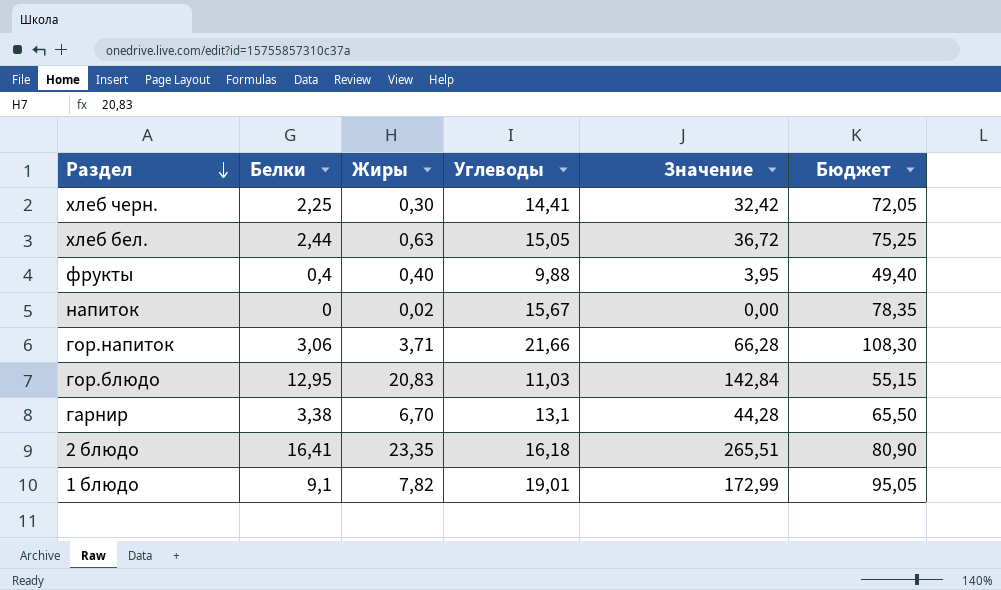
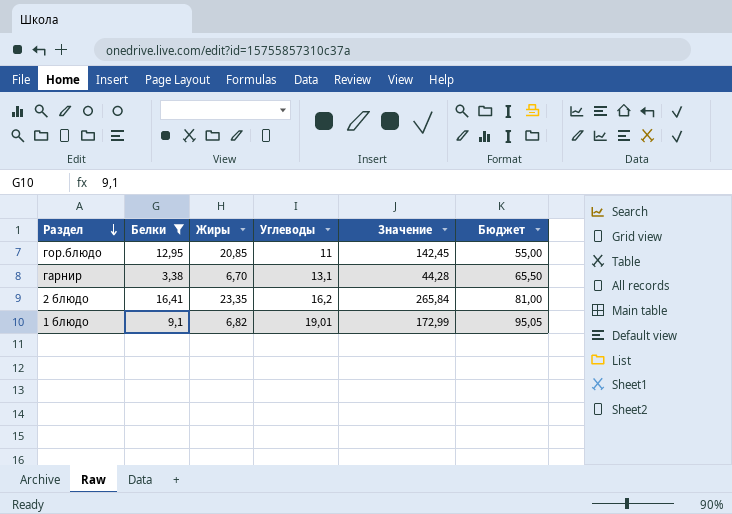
filter: none -> Белки >= 3,38
гор.блюдо | Жиры: 20,83 -> 20,85
гор.блюдо | Углеводы: 11,03 -> 11
гор.блюдо | Значение: 142,84 -> 142,45
гор.блюдо | Бюджет: 55,15 -> 55,00
2 блюдо | Углеводы: 16,18 -> 16,2
2 блюдо | Значение: 265,51 -> 265,84
2 блюдо | Бюджет: 80,90 -> 81,00
1 блюдо | Жиры: 7,82 -> 6,82

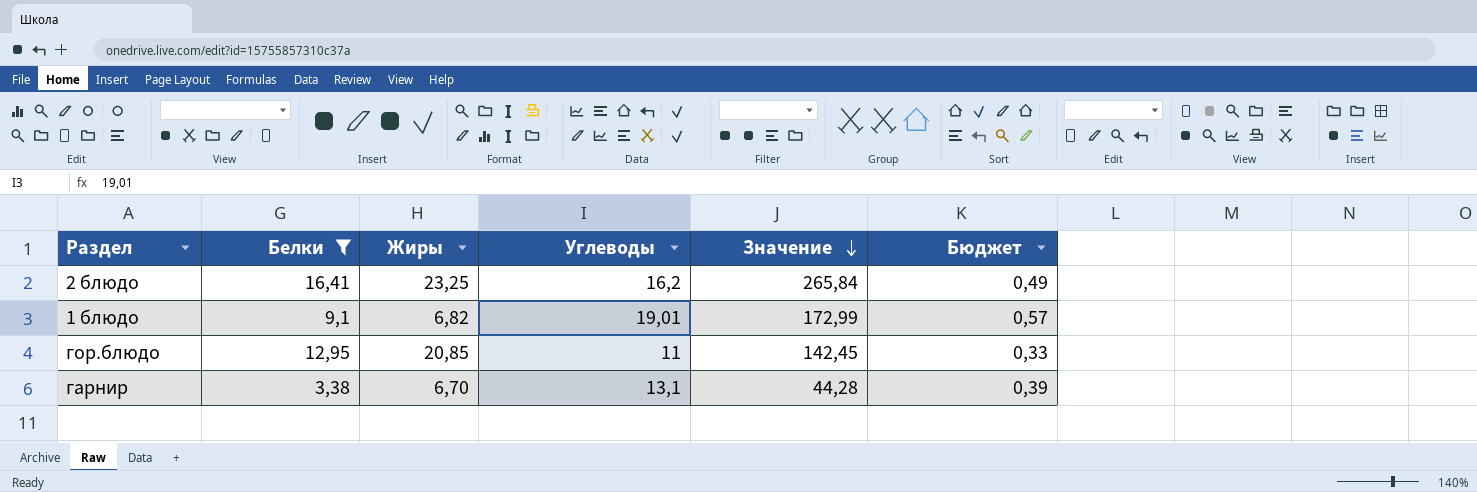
row order: Раздел descending -> Значение descending
column Бюджет | formula: [Углеводы] * 5 -> [Углеводы] * 0,03
2 блюдо | Жиры: 23,35 -> 23,25

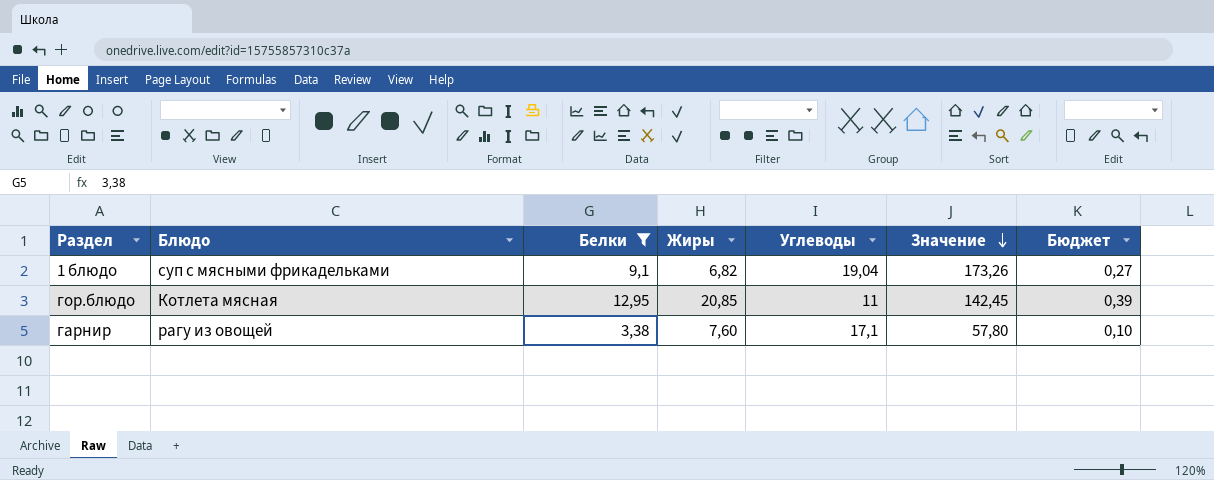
column Блюдо | position: none -> 2
column Бюджет | formula: [Углеводы] * 0,03 -> [Белки] * 0,03
row 2 блюдо: 16,41 | 23,25 | 16,2 | 265,84 | 0,49 -> none
1 блюдо | Углеводы: 19,01 -> 19,04
1 блюдо | Значение: 172,99 -> 173,26
гарнир | Жиры: 6,70 -> 7,60
гарнир | Углеводы: 13,1 -> 17,1
гарнир | Значение: 44,28 -> 57,80

